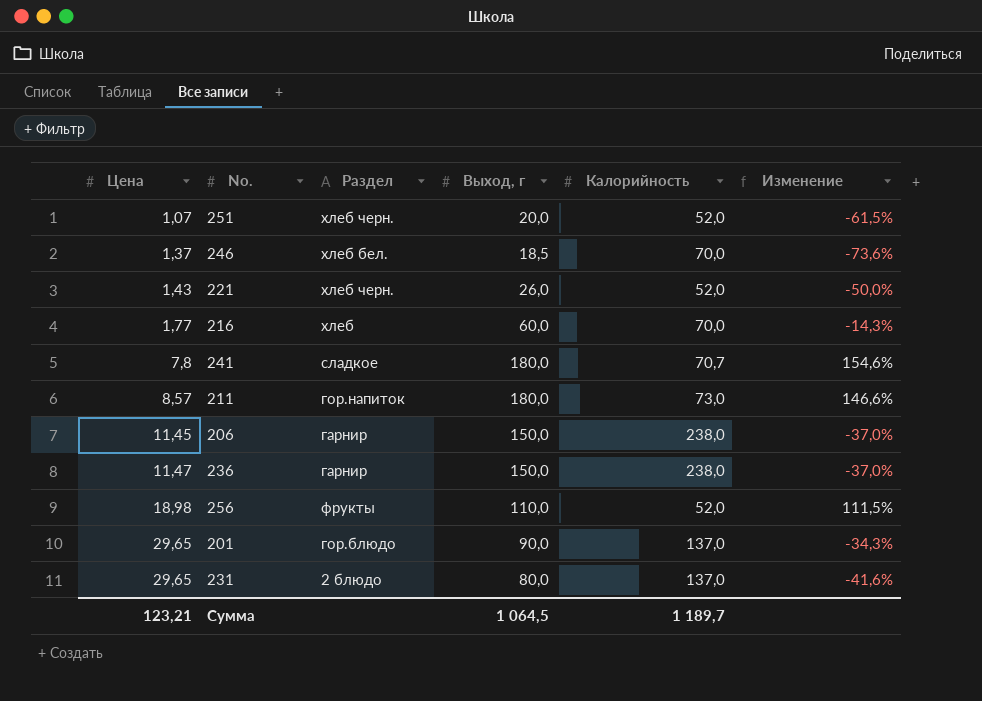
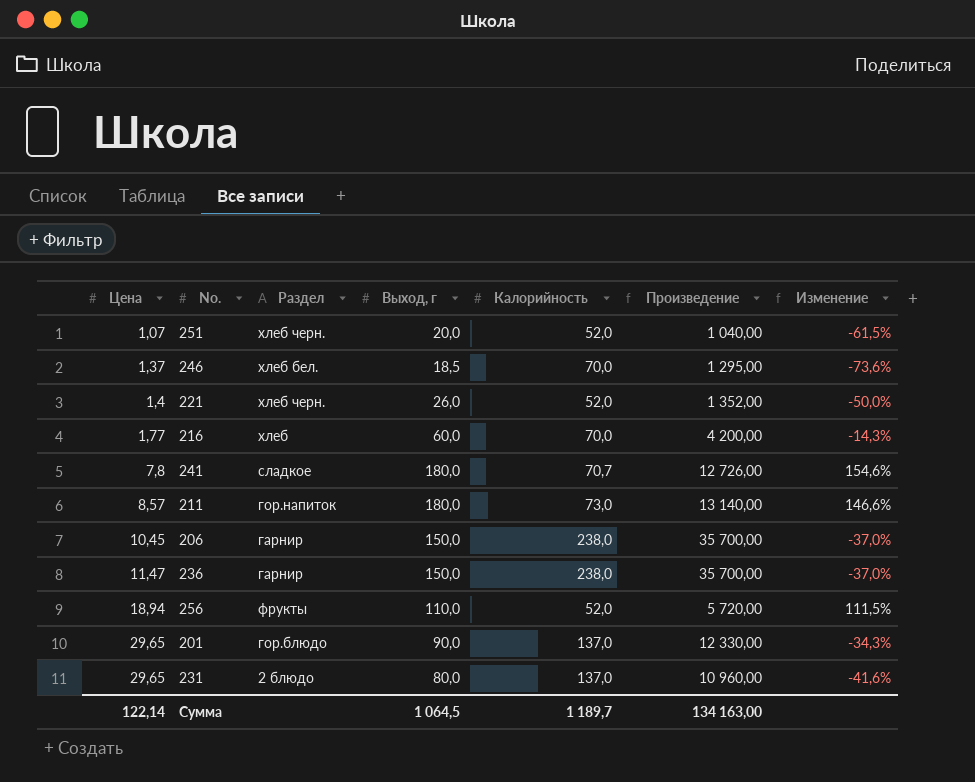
column Произведение | formula: none -> [Выход, г] * [Калорийность]
221 | Цена: 1,43 -> 1,4
206 | Цена: 11,45 -> 10,45
256 | Цена: 18,98 -> 18,94
Сумма | Цена: 123,21 -> 122,14

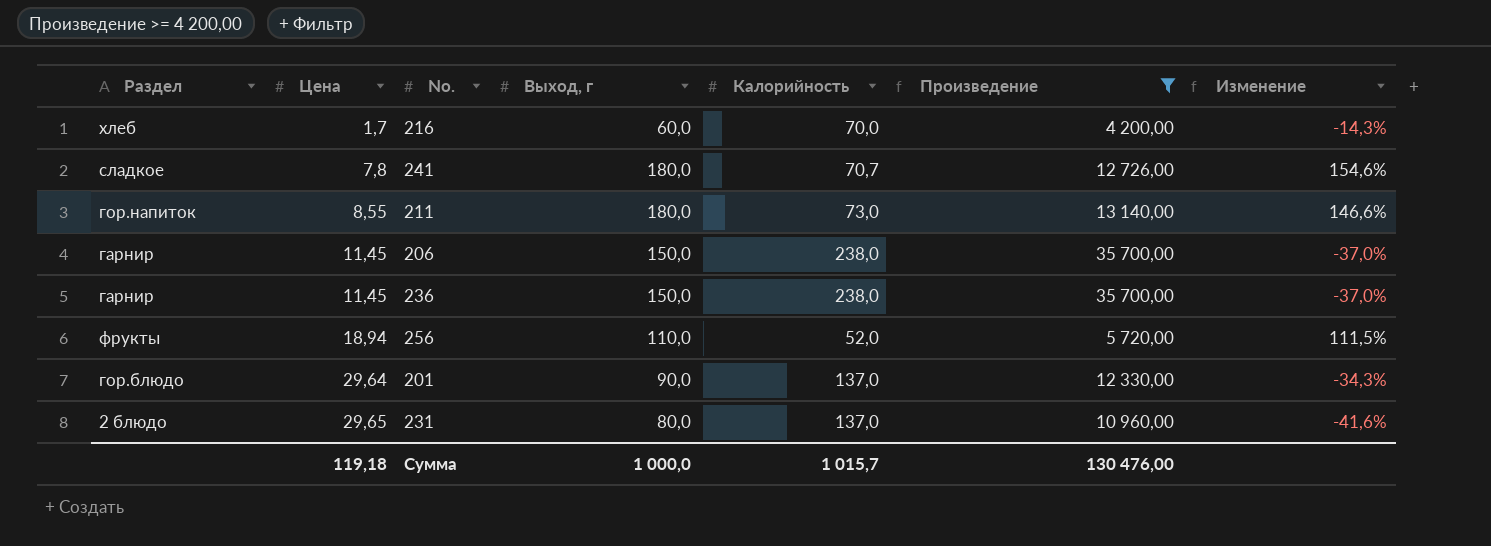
filter: none -> Произведение >= 4 200,00
column Раздел | position: 3 -> 1
216 | Цена: 1,77 -> 1,7
211 | Цена: 8,57 -> 8,55
206 | Цена: 10,45 -> 11,45
236 | Цена: 11,47 -> 11,45
201 | Цена: 29,65 -> 29,64
Сумма | Цена: 122,14 -> 119,18
Сумма | Выход, г: 1 064,5 -> 1 000,0
Сумма | Калорийность: 1 189,7 -> 1 015,7
Сумма | Произведение: 134 163,00 -> 130 476,00

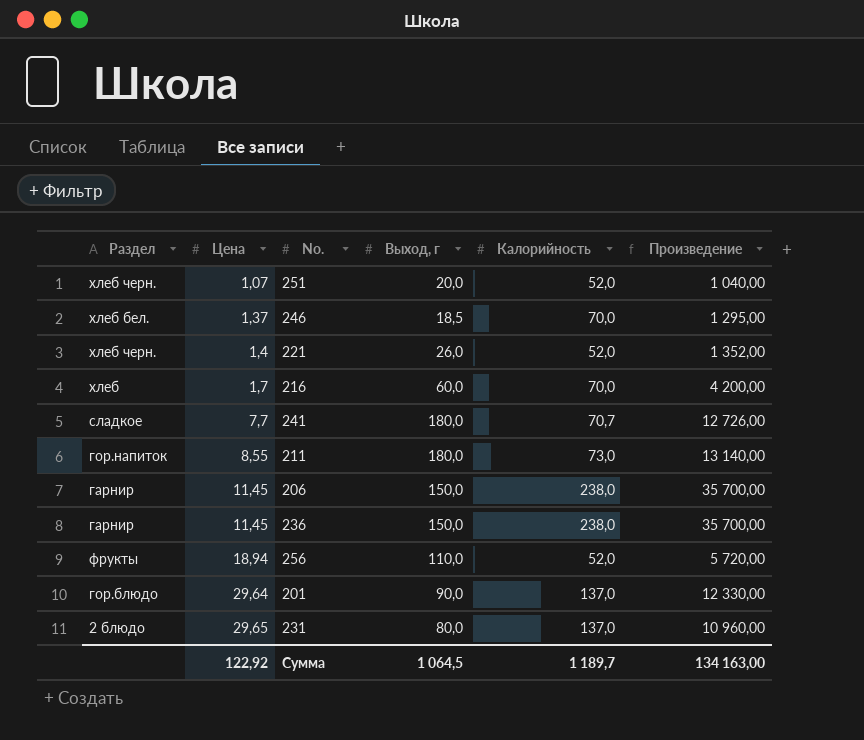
filter: Произведение >= 4 200,00 -> none
column Изменение | formula: ([Выход, г] - [Калорийность]) / [Калорийность] -> none
241 | Цена: 7,8 -> 7,7
Сумма | Цена: 119,18 -> 122,92
Сумма | Выход, г: 1 000,0 -> 1 064,5
Сумма | Калорийность: 1 015,7 -> 1 189,7
Сумма | Произведение: 130 476,00 -> 134 163,00

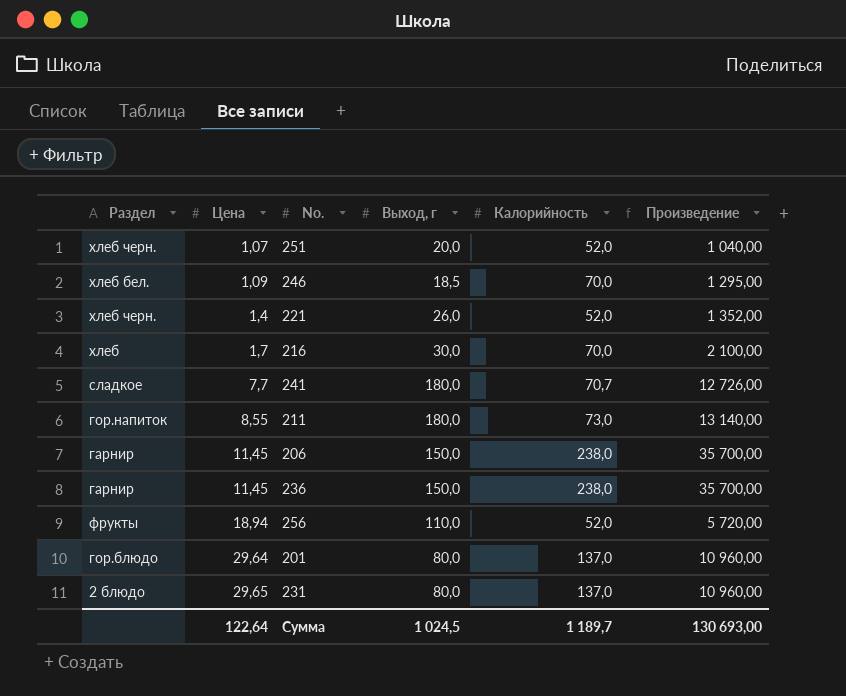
246 | Цена: 1,37 -> 1,09
216 | Выход, г: 60,0 -> 30,0
216 | Произведение: 4 200,00 -> 2 100,00
201 | Выход, г: 90,0 -> 80,0
201 | Произведение: 12 330,00 -> 10 960,00
Сумма | Цена: 122,92 -> 122,64
Сумма | Выход, г: 1 064,5 -> 1 024,5
Сумма | Произведение: 134 163,00 -> 130 693,00

